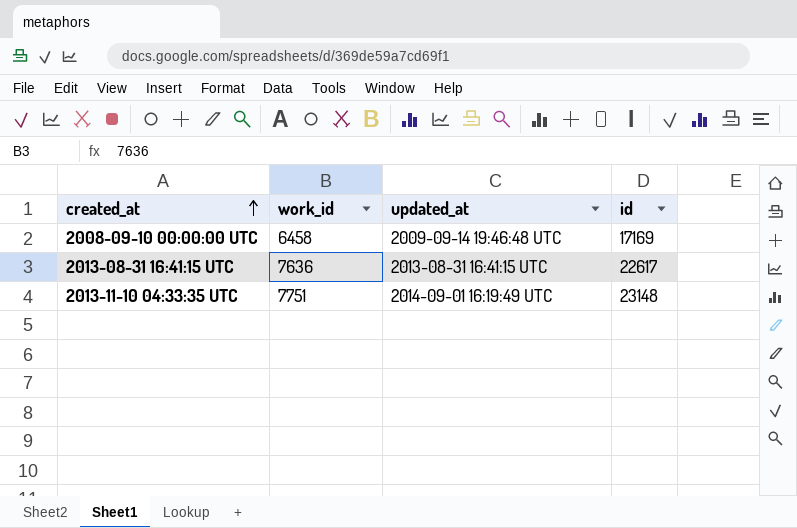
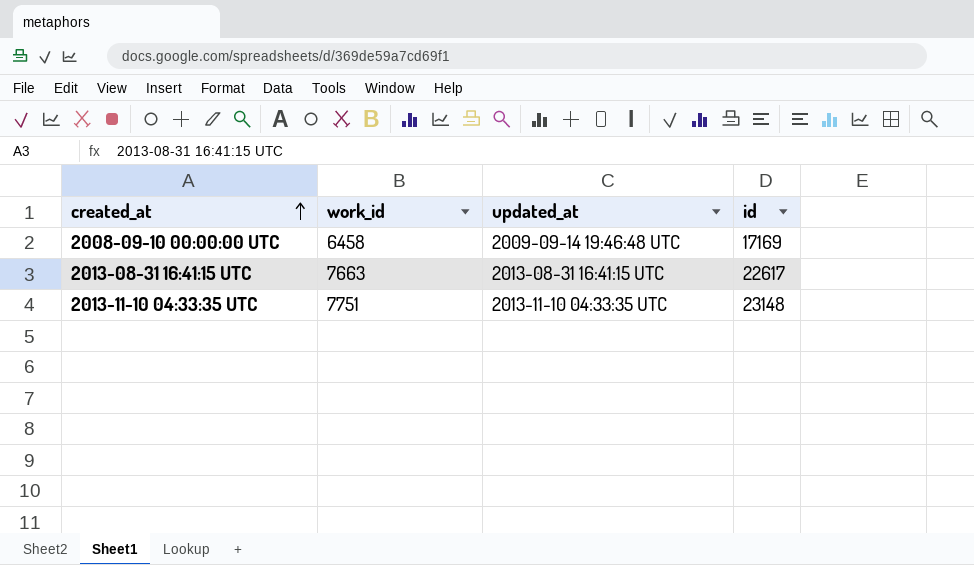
2013-08-31 16:41:15 UTC | work_id: 7636 -> 7663
2013-11-10 04:33:35 UTC | updated_at: 2014-09-01 16:19:49 UTC -> 2013-11-10 04:33:35 UTC

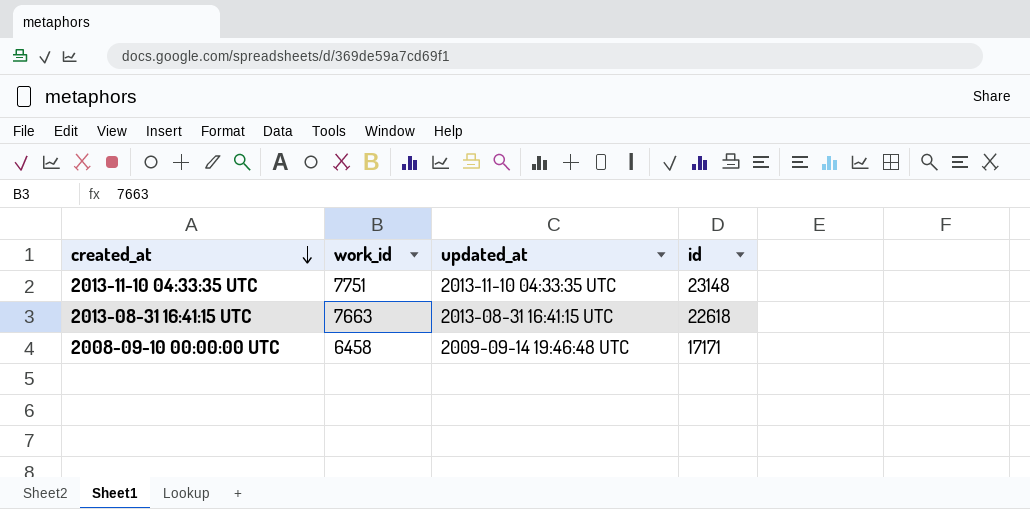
row order: created_at ascending -> created_at descending
2013-08-31 16:41:15 UTC | id: 22617 -> 22618
2008-09-10 00:00:00 UTC | id: 17169 -> 17171

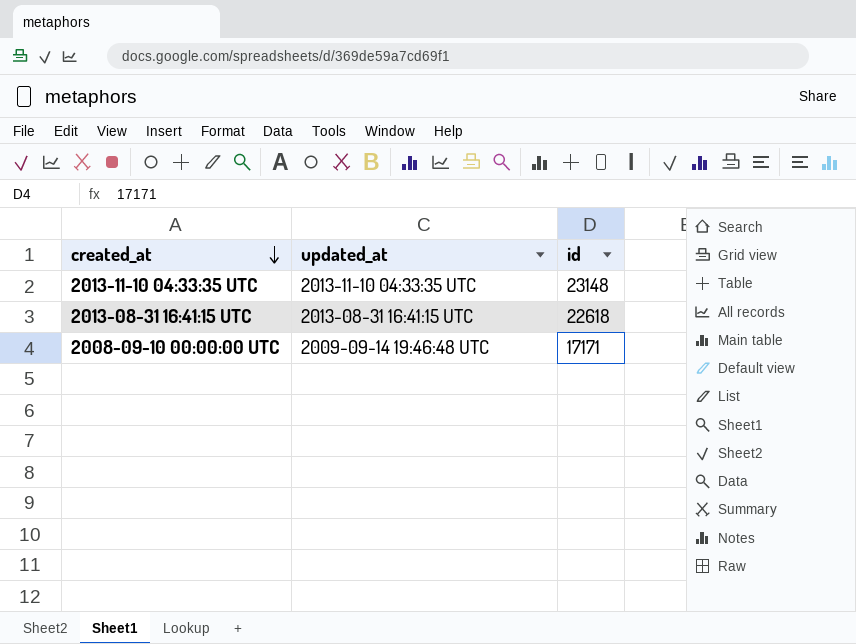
column work_id | position: 2 -> none

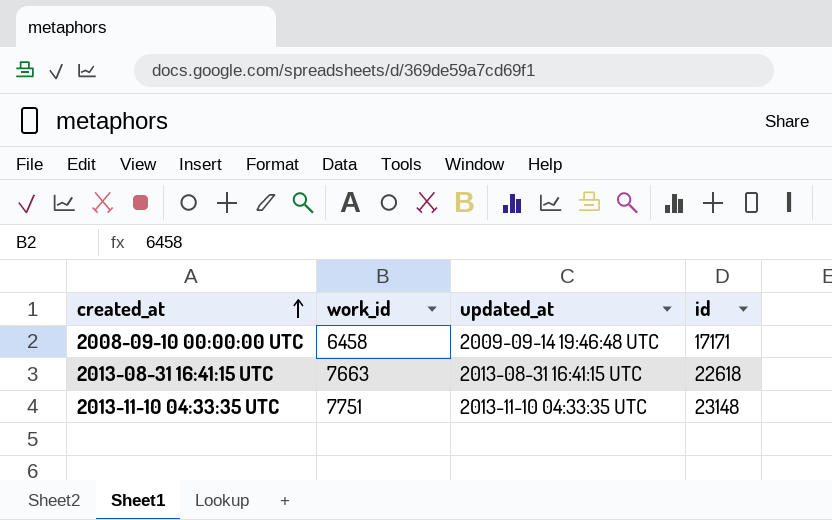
row order: created_at descending -> created_at ascending
column work_id | position: none -> 2

